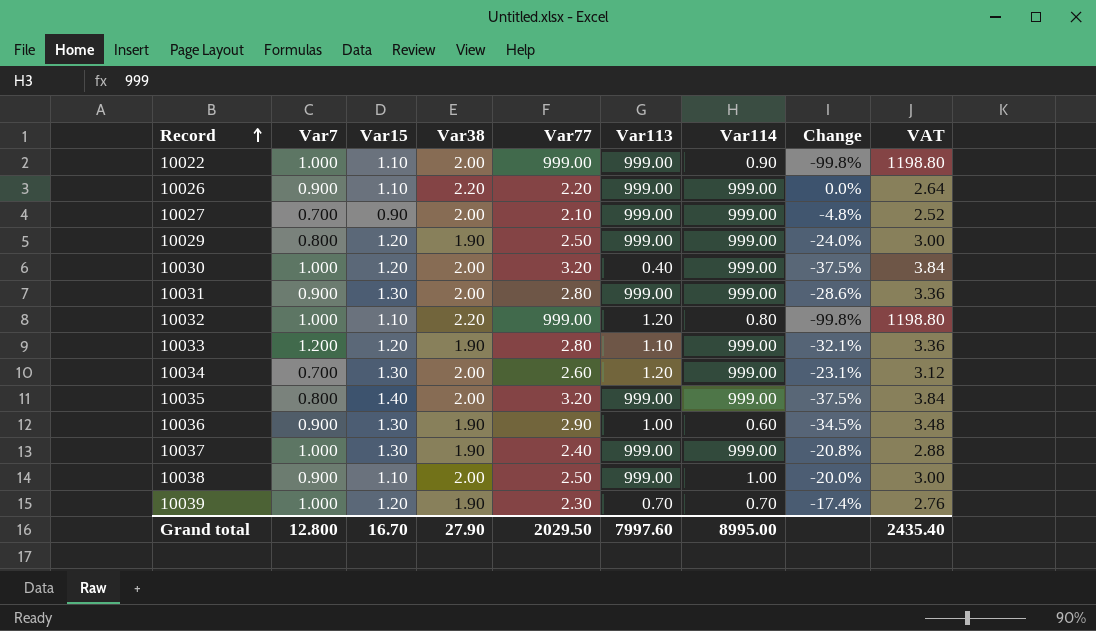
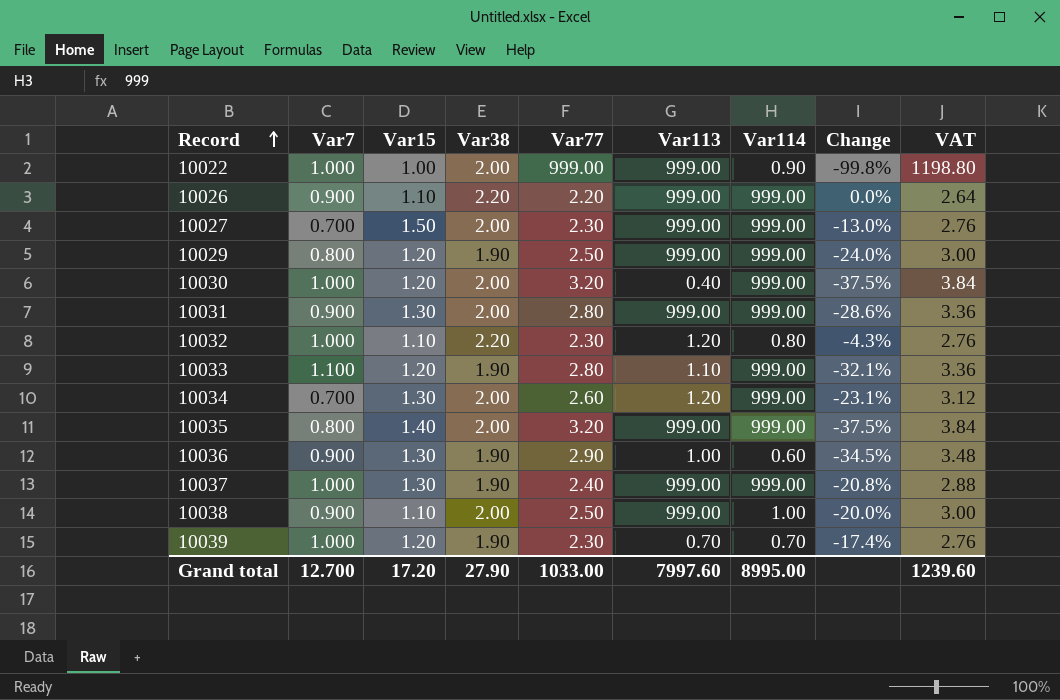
10022 | Var15: 1.10 -> 1.00
10027 | Var15: 0.90 -> 1.50
10027 | Var77: 2.10 -> 2.30
10027 | Change: -4.8% -> -13.0%
10027 | VAT: 2.52 -> 2.76
10032 | Var77: 999.00 -> 2.30
10032 | Change: -99.8% -> -4.3%
10032 | VAT: 1198.80 -> 2.76
10033 | Var7: 1.200 -> 1.100
Grand total | Var7: 12.800 -> 12.700
Grand total | Var15: 16.70 -> 17.20
Grand total | Var77: 2029.50 -> 1033.00
Grand total | VAT: 2435.40 -> 1239.60

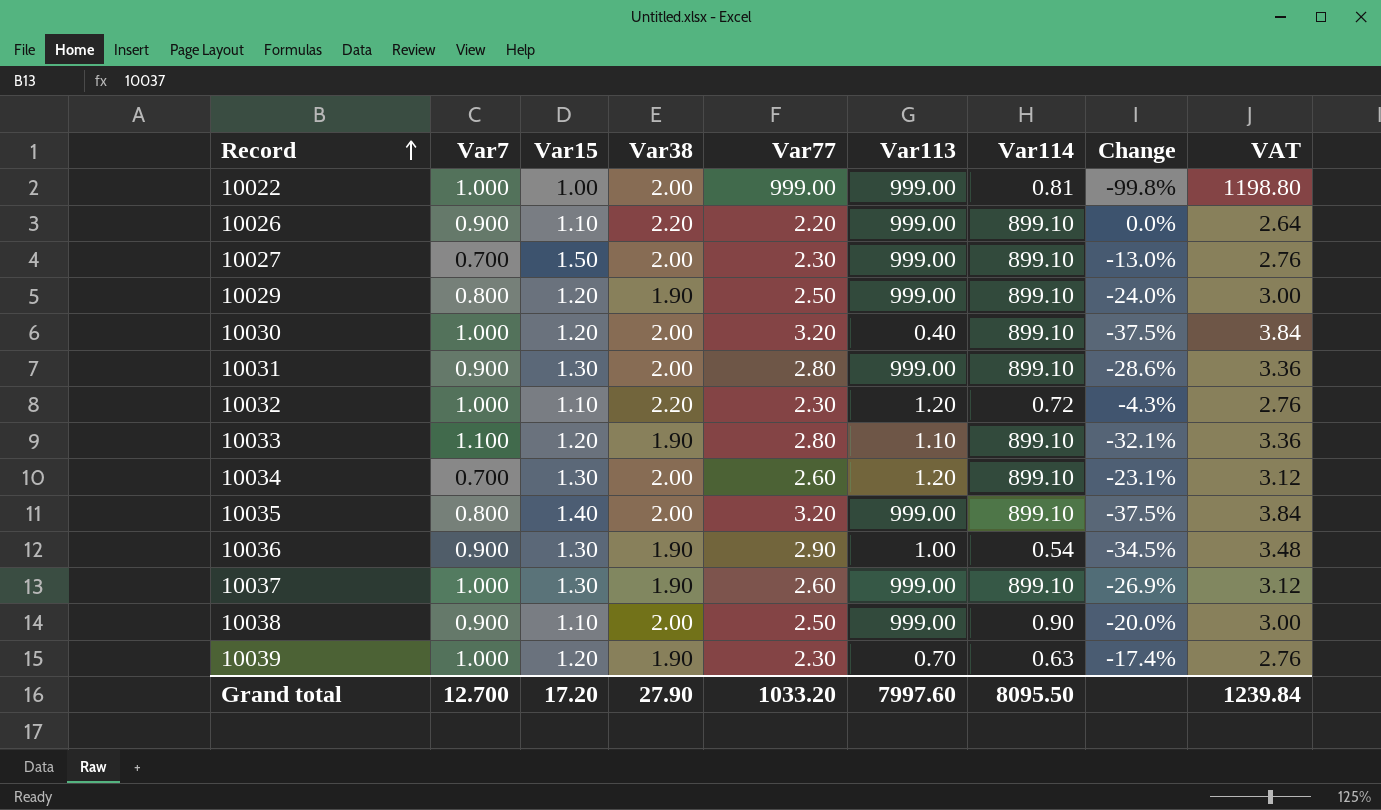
10022 | Var114: 0.90 -> 0.81
10026 | Var114: 999.00 -> 899.10
10027 | Var114: 999.00 -> 899.10
10029 | Var114: 999.00 -> 899.10
10030 | Var114: 999.00 -> 899.10
10031 | Var114: 999.00 -> 899.10
10032 | Var114: 0.80 -> 0.72
10033 | Var114: 999.00 -> 899.10
10034 | Var114: 999.00 -> 899.10
10035 | Var114: 999.00 -> 899.10
10036 | Var114: 0.60 -> 0.54
10037 | Var77: 2.40 -> 2.60
10037 | Var114: 999.00 -> 899.10
10037 | Change: -20.8% -> -26.9%
10037 | VAT: 2.88 -> 3.12
10038 | Var114: 1.00 -> 0.90
10039 | Var114: 0.70 -> 0.63
Grand total | Var77: 1033.00 -> 1033.20
Grand total | Var114: 8995.00 -> 8095.50
Grand total | VAT: 1239.60 -> 1239.84

